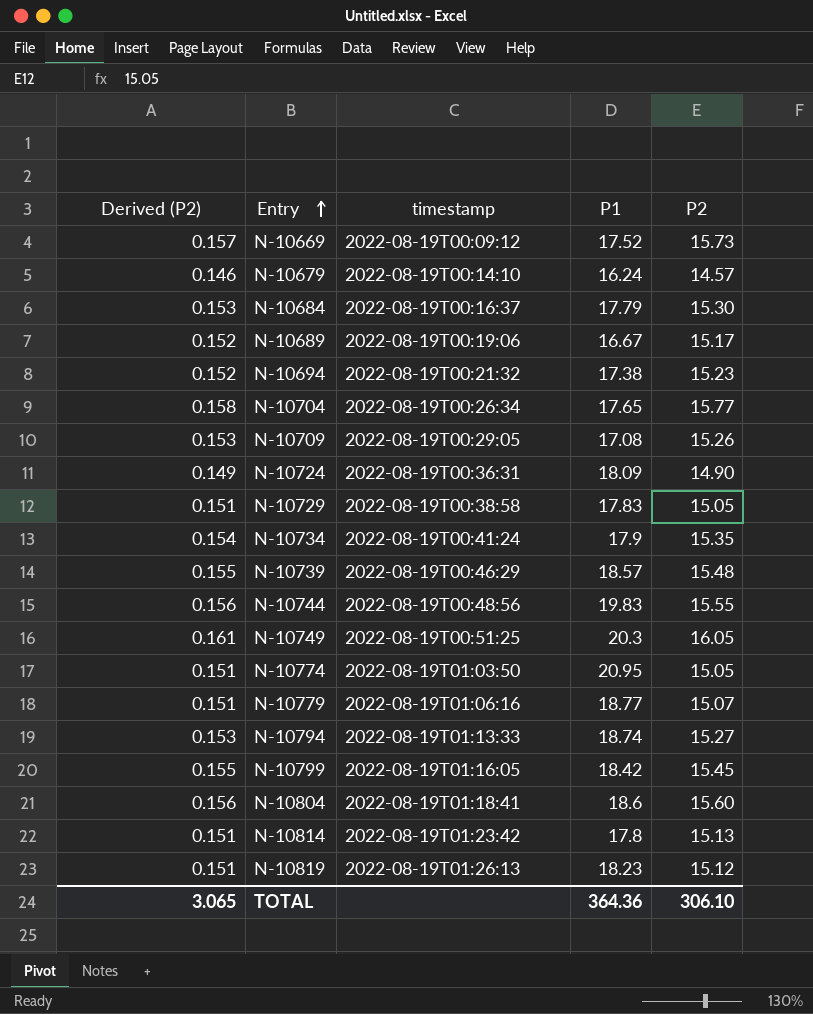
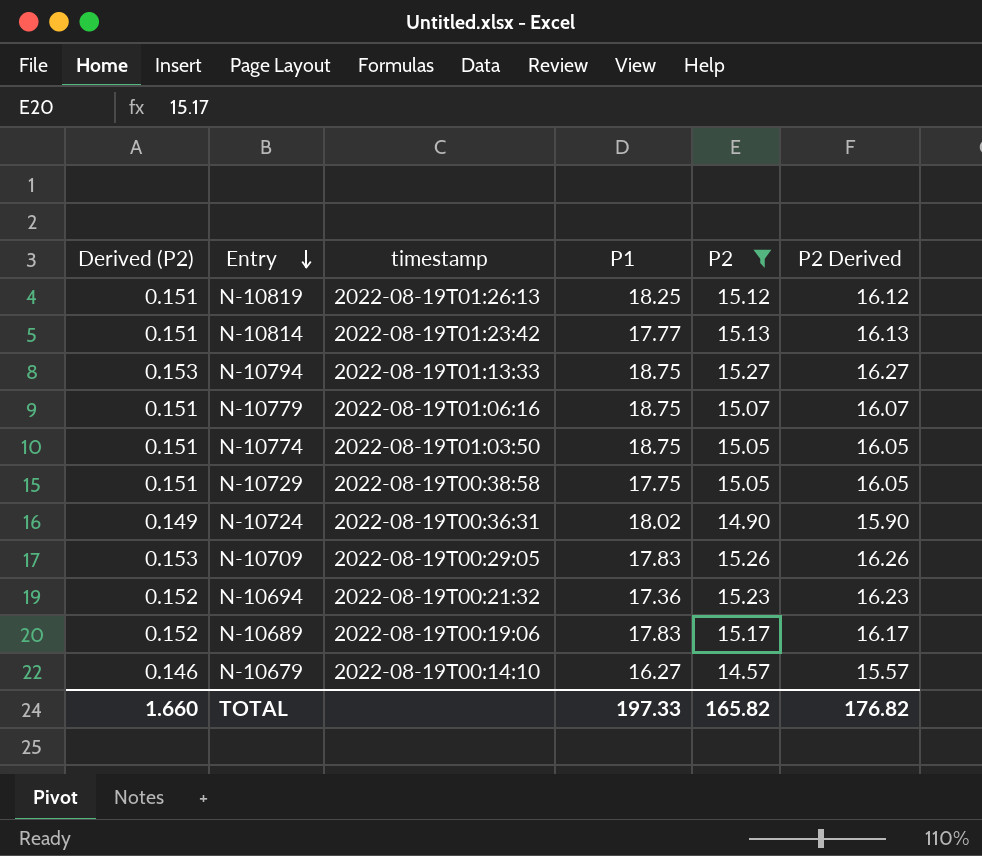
filter: none -> P2 <= 15.27
row order: Entry ascending -> Entry descending
column P2 Derived | formula: none -> [P2] + 1
N-10819 | P1: 18.23 -> 18.25
N-10814 | P1: 17.8 -> 17.77
N-10794 | P1: 18.74 -> 18.75
N-10779 | P1: 18.77 -> 18.75
N-10774 | P1: 20.95 -> 18.75
N-10729 | P1: 17.83 -> 17.75
N-10724 | P1: 18.09 -> 18.02
N-10709 | P1: 17.08 -> 17.83
N-10694 | P1: 17.38 -> 17.36
N-10689 | P1: 16.67 -> 17.83
N-10679 | P1: 16.24 -> 16.27
TOTAL | Derived (P2): 3.065 -> 1.660
TOTAL | P1: 364.36 -> 197.33
TOTAL | P2: 306.10 -> 165.82

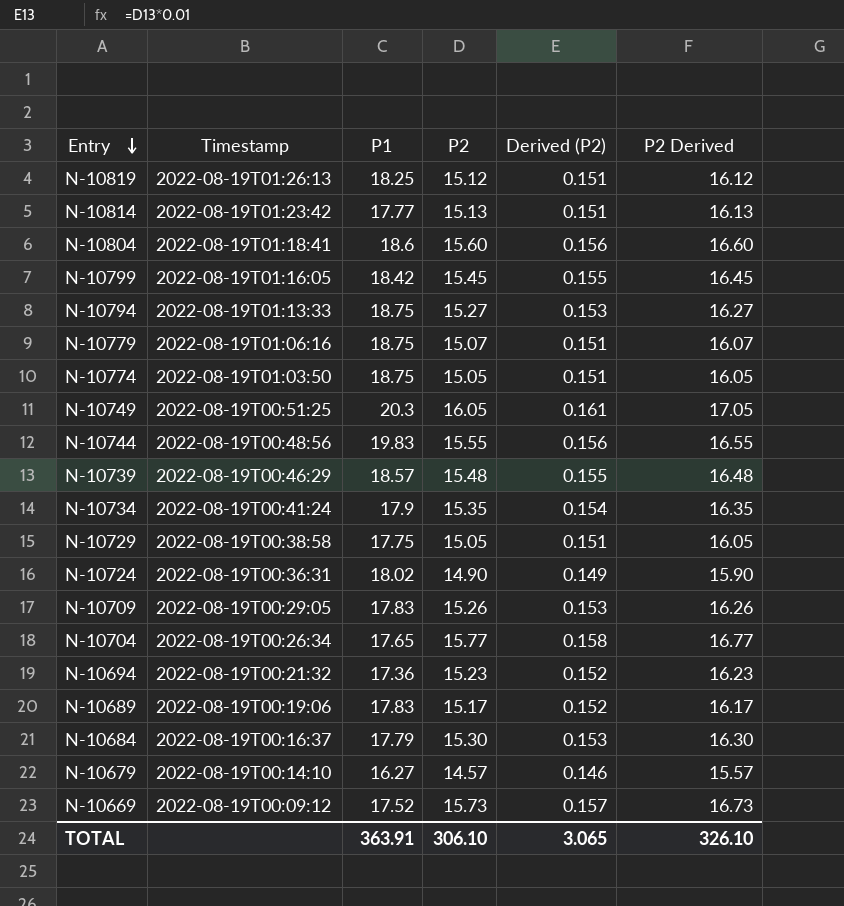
filter: P2 <= 15.27 -> none
column name: timestamp -> Timestamp
column Derived (P2) | position: 1 -> 5
TOTAL | P1: 197.33 -> 363.91
TOTAL | P2: 165.82 -> 306.10
TOTAL | Derived (P2): 1.660 -> 3.065
TOTAL | P2 Derived: 176.82 -> 326.10

